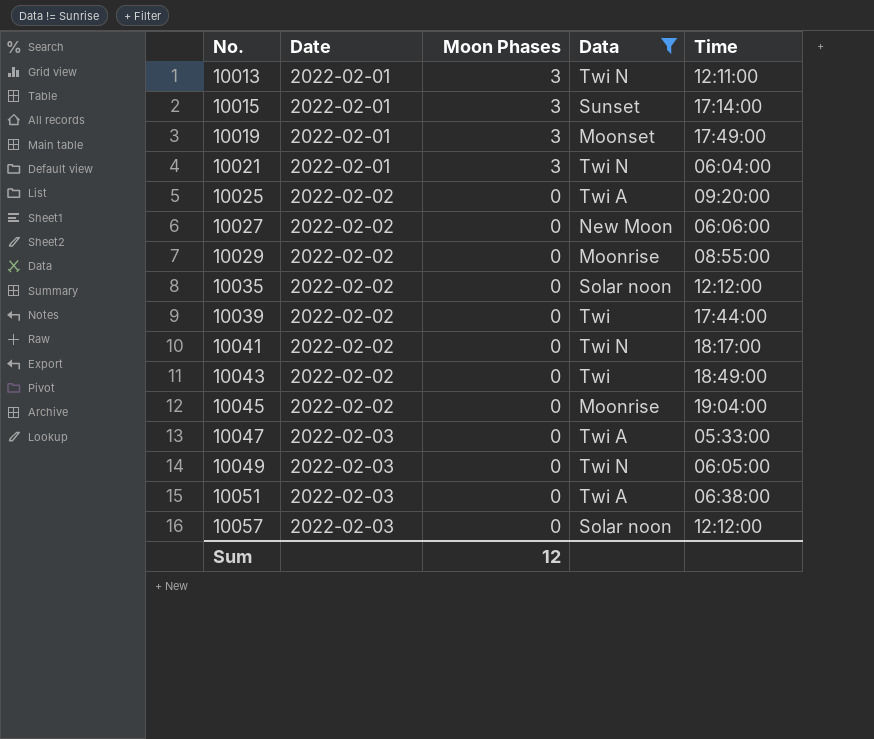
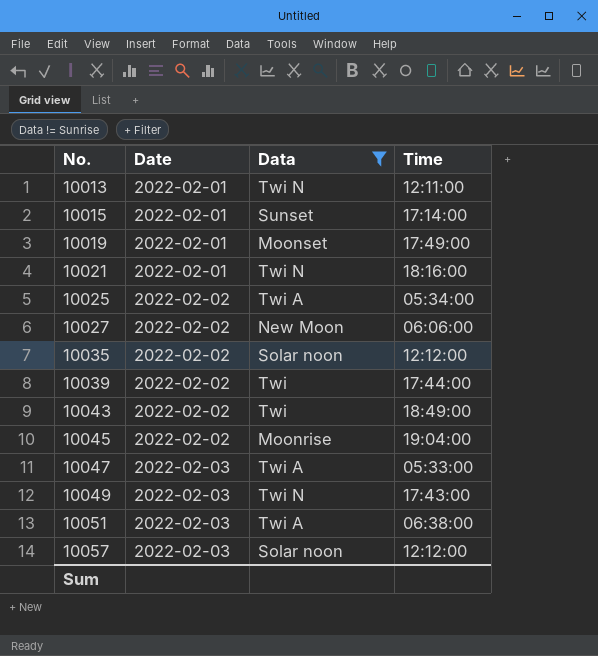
column Moon Phases | position: 3 -> none
row 10029: 2022-02-02 | 0 | Moonrise | 08:55:00 -> none
row 10041: 2022-02-02 | 0 | Twi N | 18:17:00 -> none
10021 | Time: 06:04:00 -> 18:16:00
10025 | Time: 09:20:00 -> 05:34:00
10049 | Time: 06:05:00 -> 17:43:00

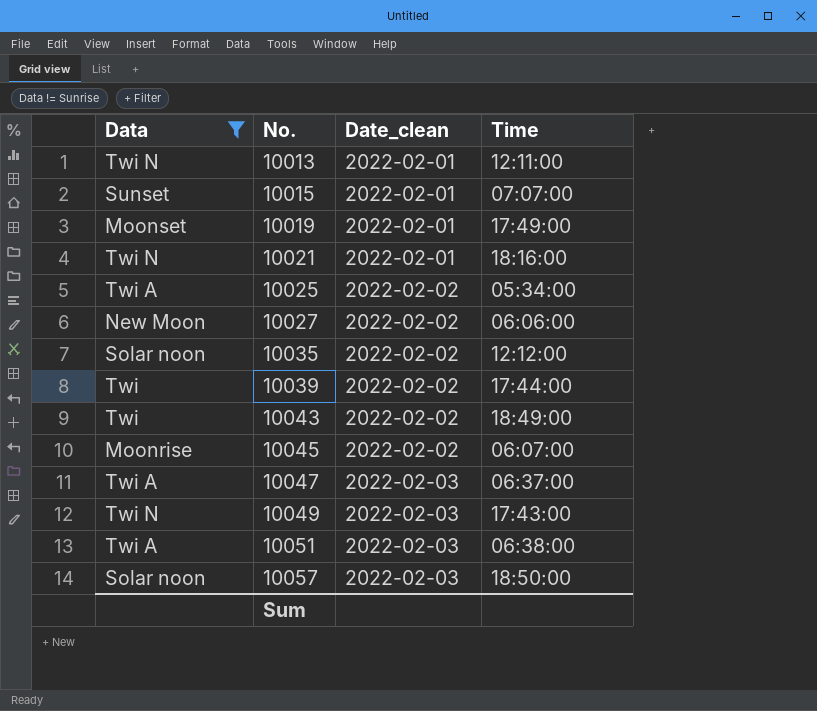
column Data | position: 3 -> 1
column name: Date -> Date_clean
10015 | Time: 17:14:00 -> 07:07:00
10045 | Time: 19:04:00 -> 06:07:00
10047 | Time: 05:33:00 -> 06:37:00
10057 | Time: 12:12:00 -> 18:50:00

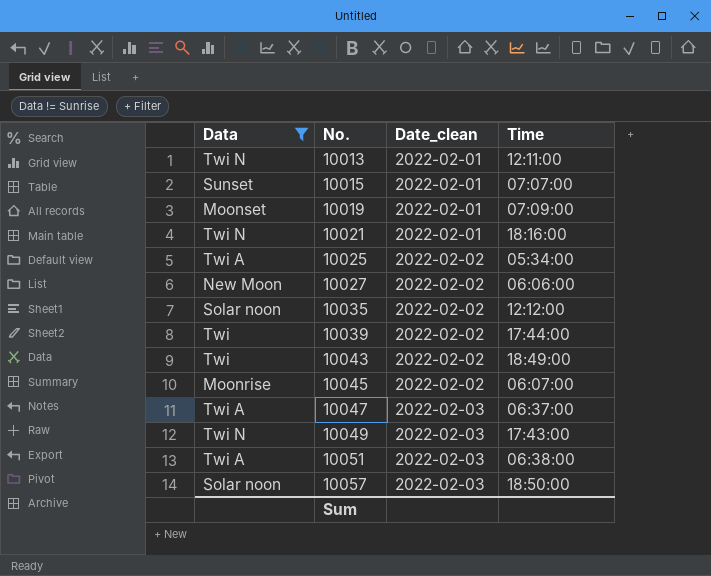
10019 | Time: 17:49:00 -> 07:09:00

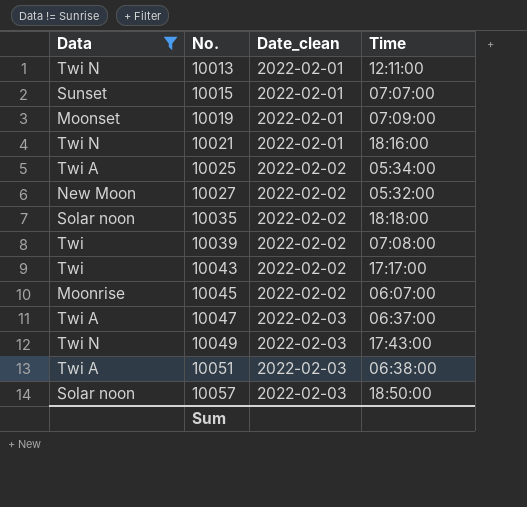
10027 | Time: 06:06:00 -> 05:32:00
10035 | Time: 12:12:00 -> 18:18:00
10039 | Time: 17:44:00 -> 07:08:00
10043 | Time: 18:49:00 -> 17:17:00

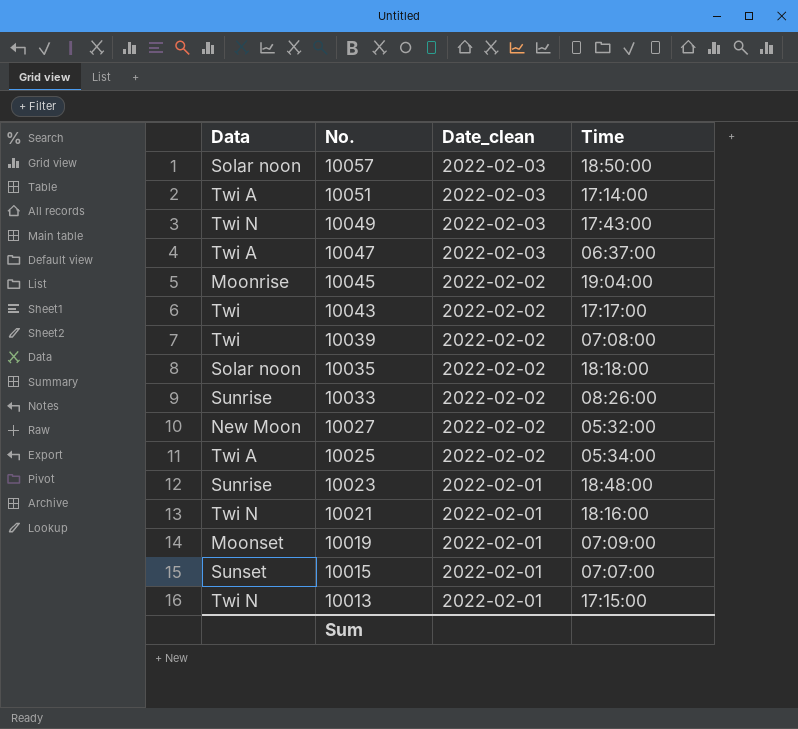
filter: Data != Sunrise -> none
row order: No. ascending -> No. descending
10051 | Time: 06:38:00 -> 17:14:00
10045 | Time: 06:07:00 -> 19:04:00
10013 | Time: 12:11:00 -> 17:15:00

